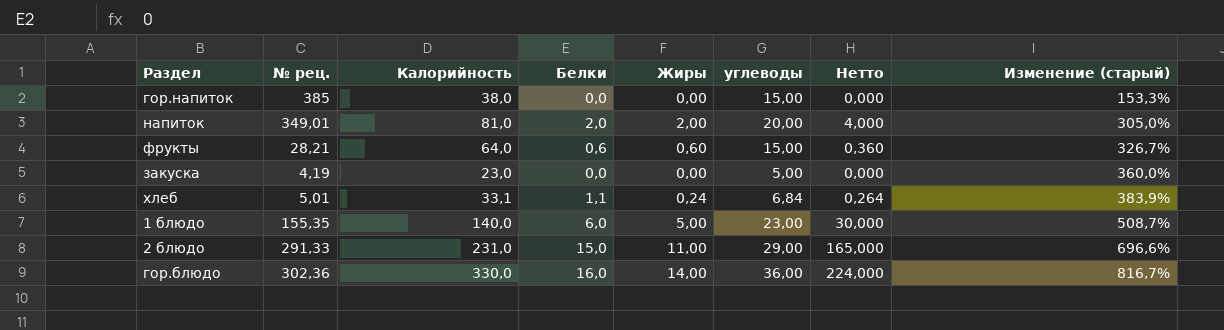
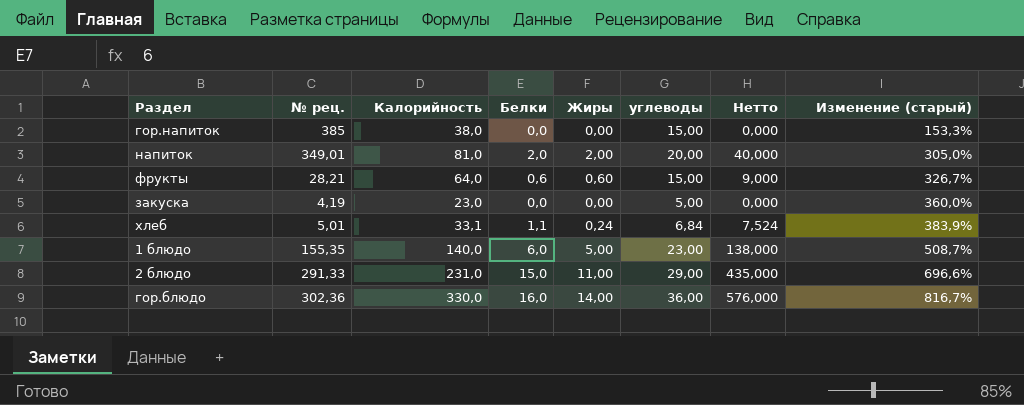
column Нетто | formula: [Белки] * [Жиры] -> [Белки] * [углеводы]

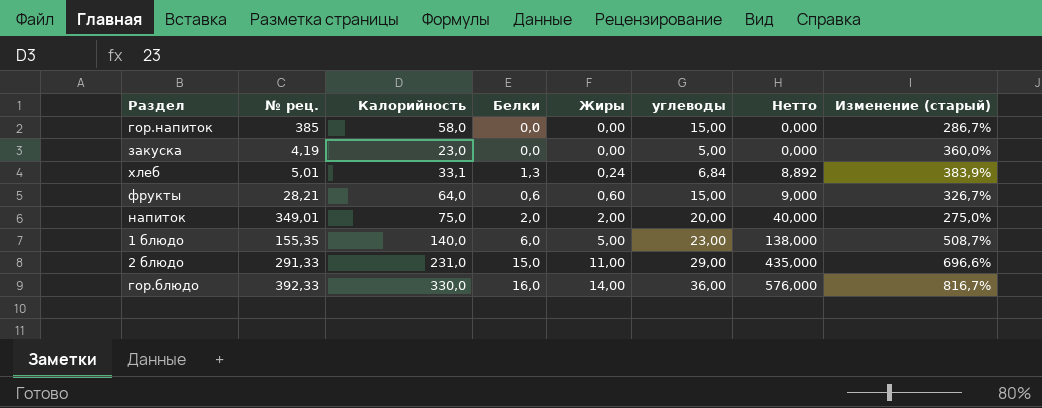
row order: Изменение (старый) ascending -> Жиры ascending
гор.напиток | Калорийность: 38,0 -> 58,0
гор.напиток | Изменение (старый): 153,3% -> 286,7%
хлеб | Белки: 1,1 -> 1,3
хлеб | Нетто: 7,524 -> 8,892
напиток | Калорийность: 81,0 -> 75,0
напиток | Изменение (старый): 305,0% -> 275,0%
гор.блюдо | № рец.: 302,36 -> 392,33

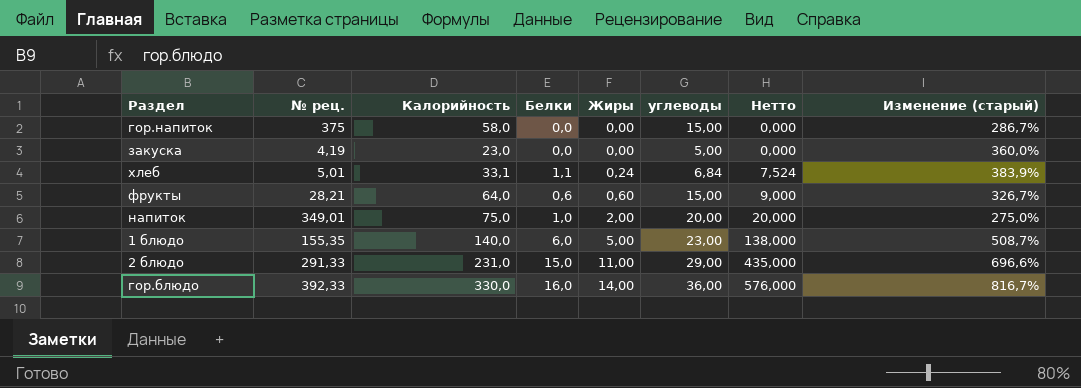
гор.напиток | № рец.: 385 -> 375
хлеб | Белки: 1,3 -> 1,1
хлеб | Нетто: 8,892 -> 7,524
напиток | Белки: 2,0 -> 1,0
напиток | Нетто: 40,000 -> 20,000

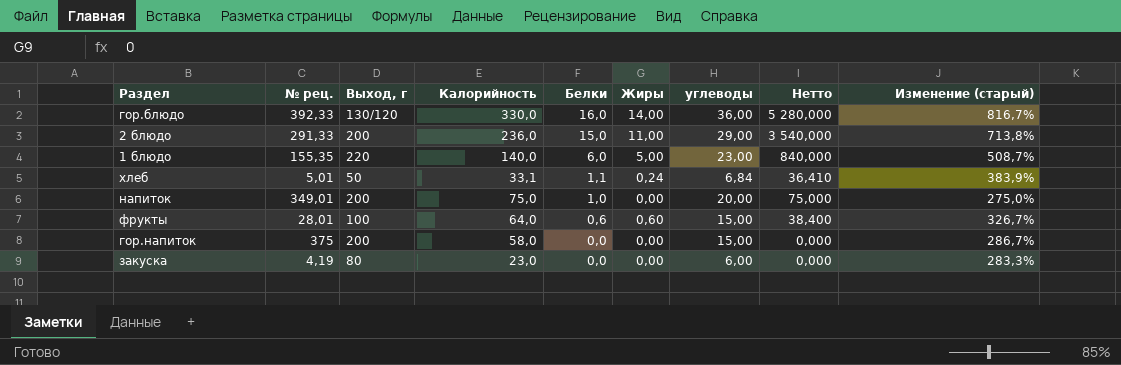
row order: Жиры ascending -> Белки descending
column Выход, г | position: none -> 3
column Нетто | formula: [Белки] * [углеводы] -> [Калорийность] * [Белки]
2 блюдо | Калорийность: 231,0 -> 236,0
2 блюдо | Изменение (старый): 696,6% -> 713,8%
напиток | Жиры: 2,00 -> 0,00
фрукты | № рец.: 28,21 -> 28,01
закуска | углеводы: 5,00 -> 6,00
закуска | Изменение (старый): 360,0% -> 283,3%

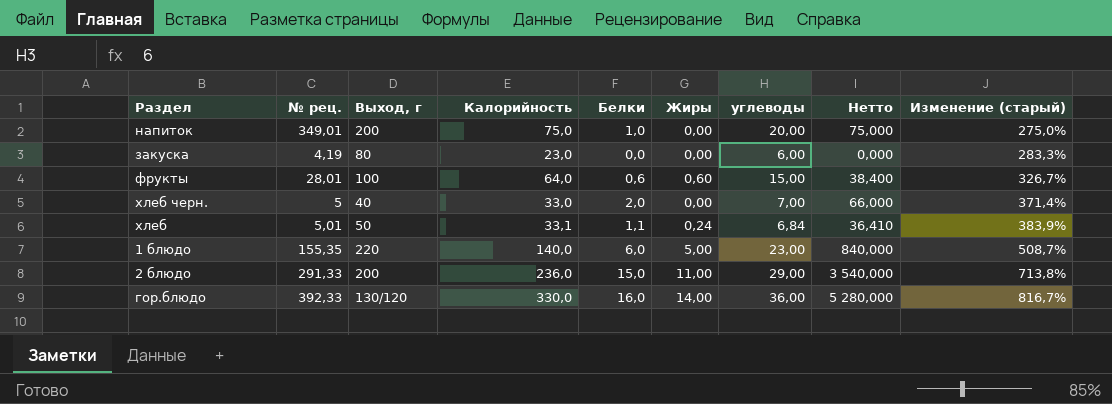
row order: Белки descending -> Изменение (старый) ascending
row гор.напиток: 375 | 200 | 58,0 | 0,0 | 0,00 | 15,00 | 0,000 | 286,7% -> none
row хлеб черн.: none -> 5 | 40 | 33,0 | 2,0 | 0,00 | 7,00 | 66,000 | 371,4%

